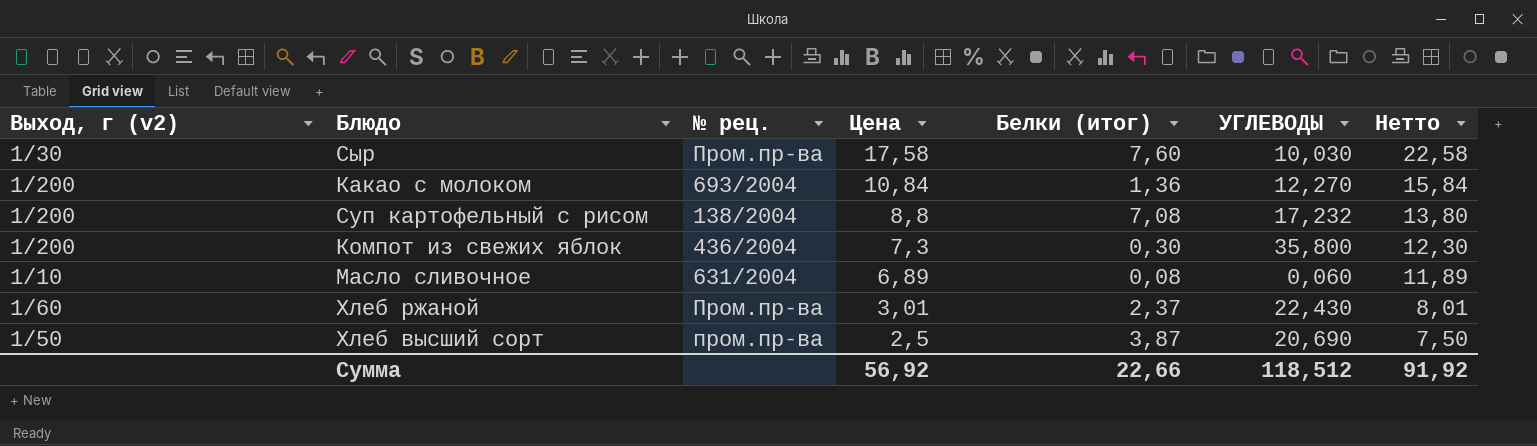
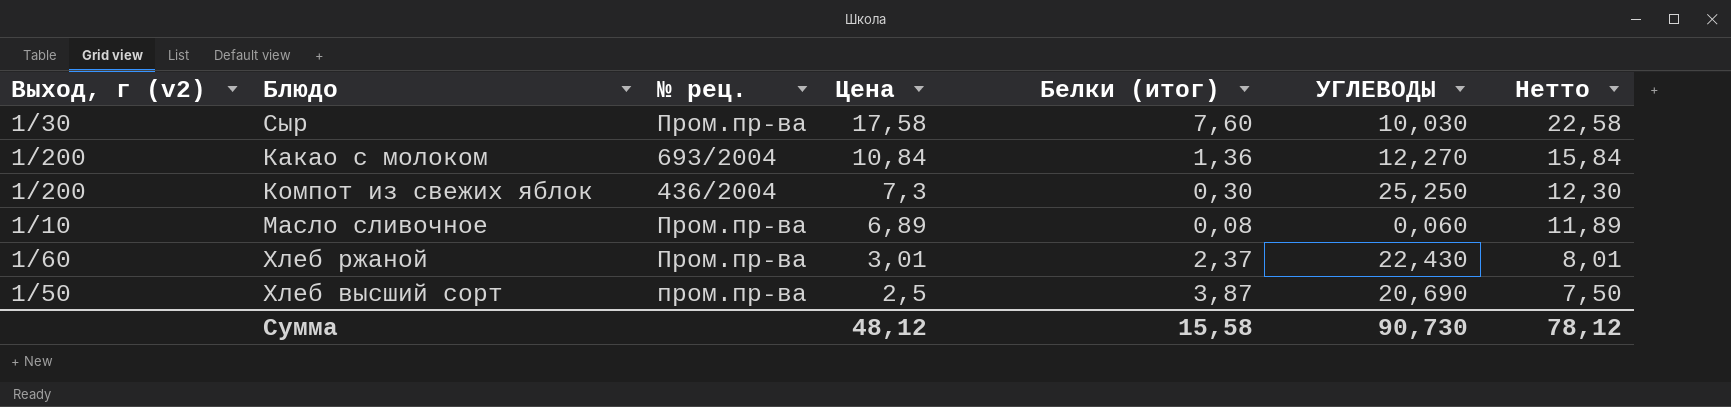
row Суп картофельный с рисом: 1/200 | 138/2004 | 8,8 | 7,08 | 17,232 | 13,80 -> none
Компот из свежих яблок | УГЛЕВОДЫ: 35,800 -> 25,250
Масло сливочное | № рец.: 631/2004 -> Пром.пр-ва
Сумма | Цена: 56,92 -> 48,12
Сумма | Белки (итог): 22,66 -> 15,58
Сумма | УГЛЕВОДЫ: 118,512 -> 90,730
Сумма | Нетто: 91,92 -> 78,12

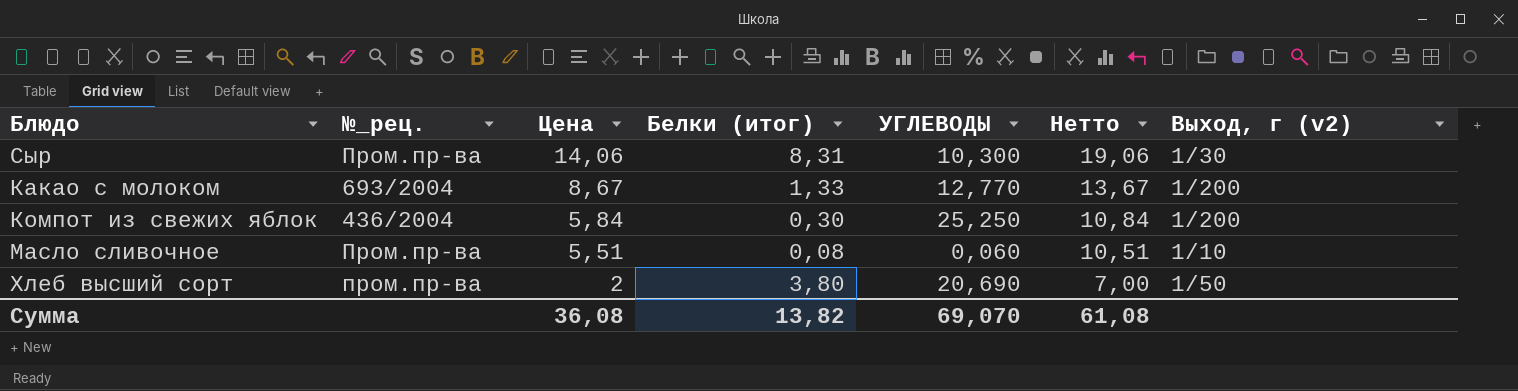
column name: № рец. -> №_рец.
column Выход, г (v2) | position: 1 -> 7
row Хлеб ржаной: 1/60 | Пром.пр-ва | 3,01 | 2,37 | 22,430 | 8,01 -> none
Сыр | Цена: 17,58 -> 14,06
Сыр | Белки (итог): 7,60 -> 8,31
Сыр | УГЛЕВОДЫ: 10,030 -> 10,300
Сыр | Нетто: 22,58 -> 19,06
Какао с молоком | Цена: 10,84 -> 8,67
Какао с молоком | Белки (итог): 1,36 -> 1,33
Какао с молоком | УГЛЕВОДЫ: 12,270 -> 12,770
Какао с молоком | Нетто: 15,84 -> 13,67
Компот из свежих яблок | Цена: 7,3 -> 5,84
Компот из свежих яблок | Нетто: 12,30 -> 10,84
Масло сливочное | Цена: 6,89 -> 5,51
Масло сливочное | Нетто: 11,89 -> 10,51
Хлеб высший сорт | Цена: 2,5 -> 2
Хлеб высший сорт | Белки (итог): 3,87 -> 3,80
Хлеб высший сорт | Нетто: 7,50 -> 7,00
Сумма | Цена: 48,12 -> 36,08
Сумма | Белки (итог): 15,58 -> 13,82
Сумма | УГЛЕВОДЫ: 90,730 -> 69,070
Сумма | Нетто: 78,12 -> 61,08

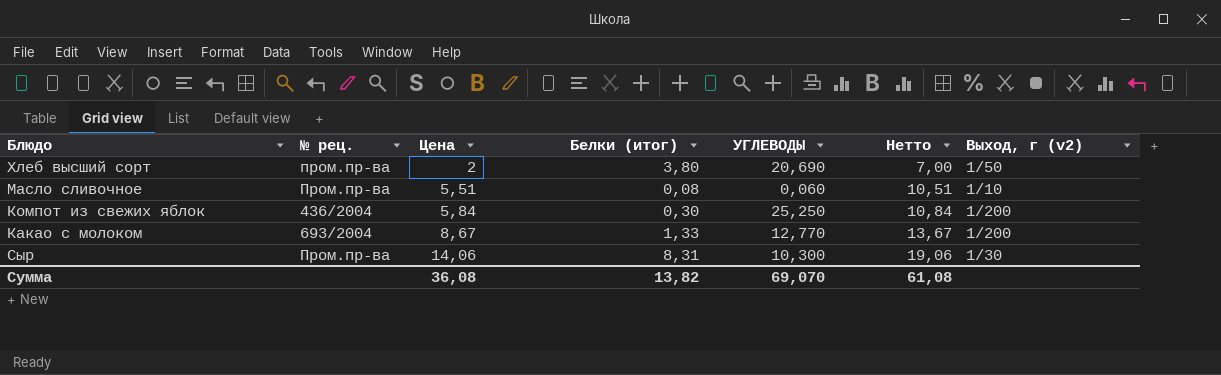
row order: Цена descending -> Цена ascending
column name: №_рец. -> № рец.

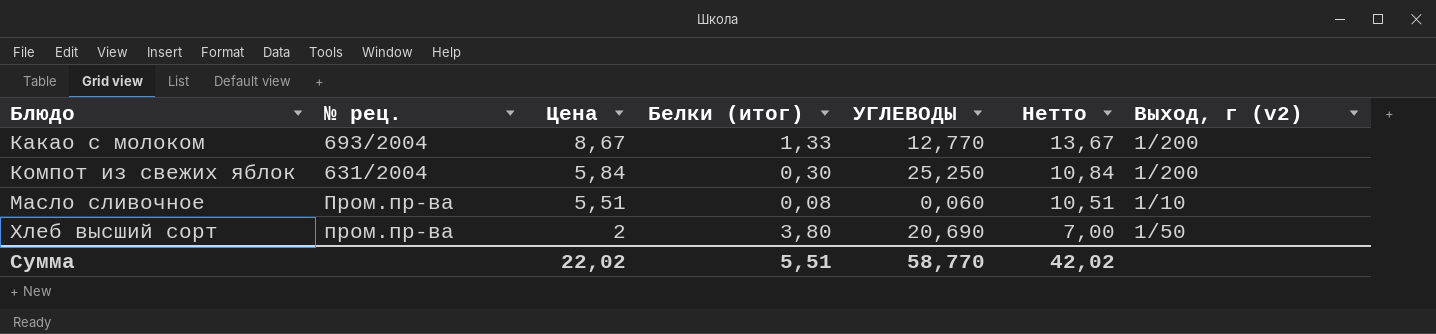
row order: Цена ascending -> Блюдо ascending
row Сыр: Пром.пр-ва | 14,06 | 8,31 | 10,300 | 19,06 | 1/30 -> none
Компот из свежих яблок | № рец.: 436/2004 -> 631/2004
Сумма | Цена: 36,08 -> 22,02
Сумма | Белки (итог): 13,82 -> 5,51
Сумма | УГЛЕВОДЫ: 69,070 -> 58,770
Сумма | Нетто: 61,08 -> 42,02

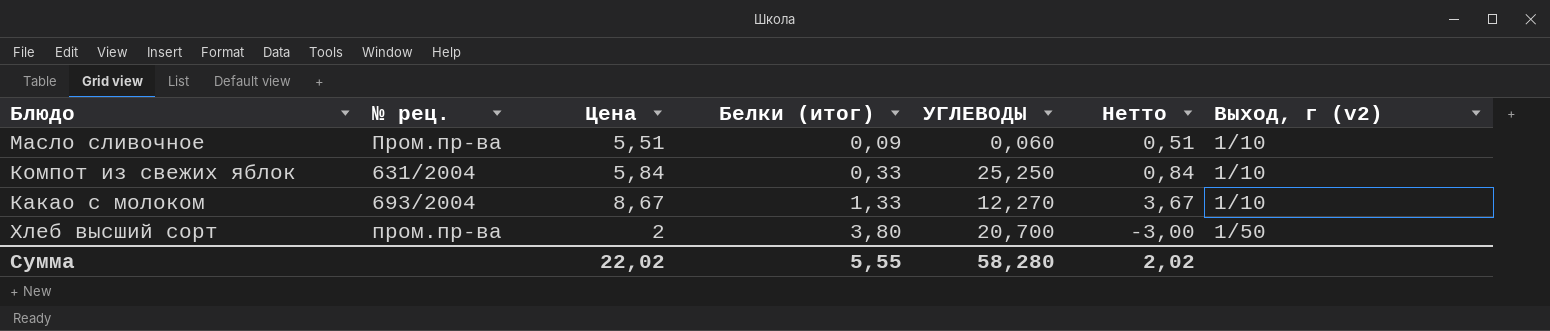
row order: Блюдо ascending -> Белки (итог) ascending
column Нетто | formula: [Цена] + 5 -> [Цена] - 5
Масло сливочное | Белки (итог): 0,08 -> 0,09
Компот из свежих яблок | Белки (итог): 0,30 -> 0,33
Компот из свежих яблок | Выход, г (v2): 1/200 -> 1/10
Какао с молоком | УГЛЕВОДЫ: 12,770 -> 12,270
Какао с молоком | Выход, г (v2): 1/200 -> 1/10
Хлеб высший сорт | УГЛЕВОДЫ: 20,690 -> 20,700
Сумма | Белки (итог): 5,51 -> 5,55
Сумма | УГЛЕВОДЫ: 58,770 -> 58,280
Сумма | Нетто: 42,02 -> 2,02

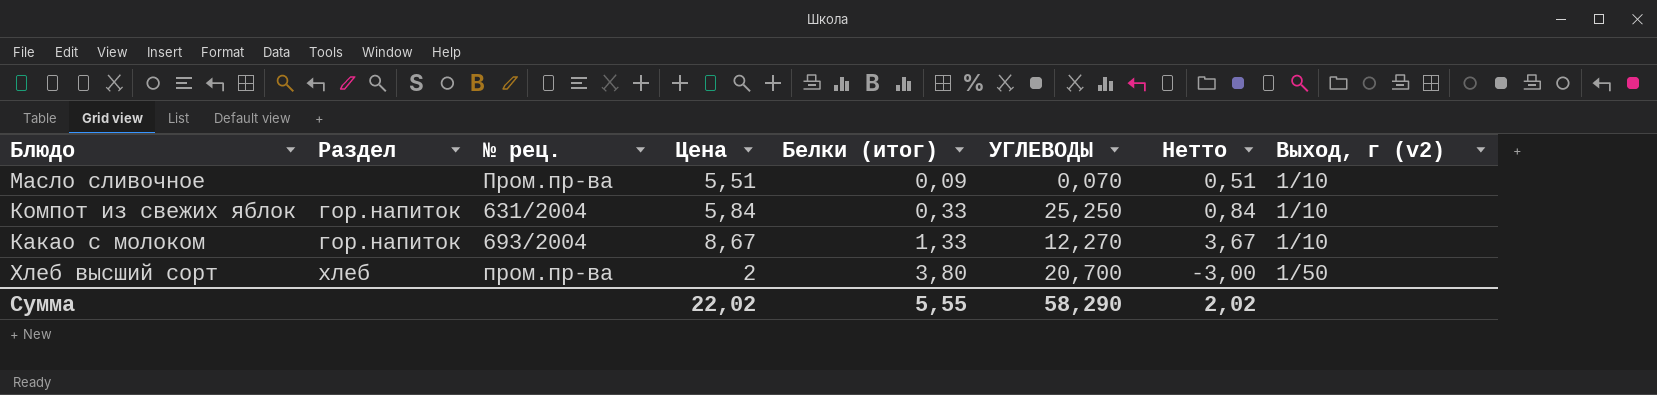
column Раздел | position: none -> 2
Масло сливочное | УГЛЕВОДЫ: 0,060 -> 0,070
Сумма | УГЛЕВОДЫ: 58,280 -> 58,290

